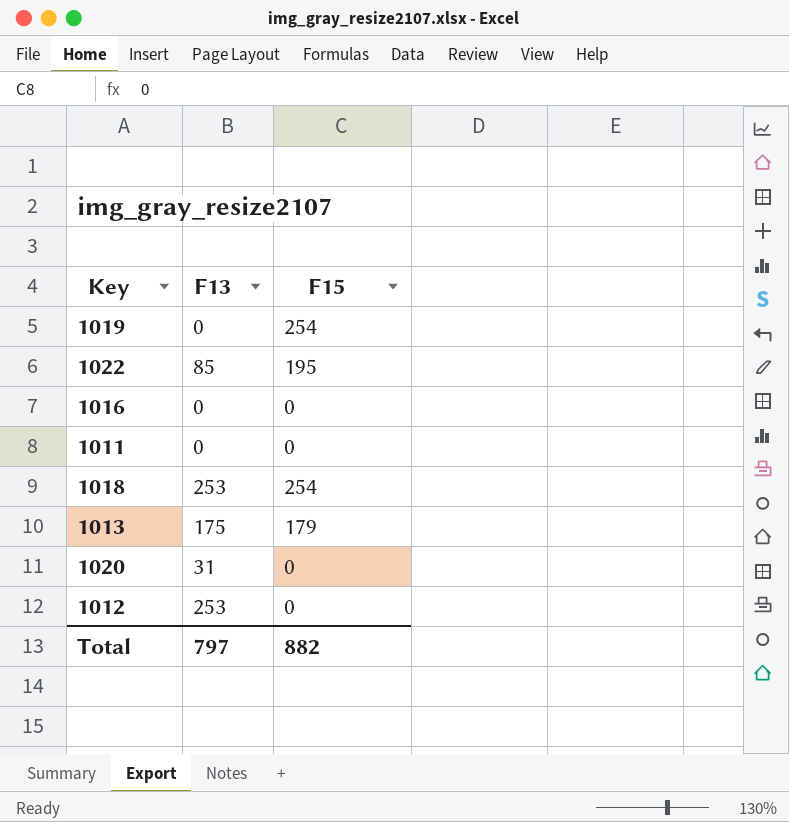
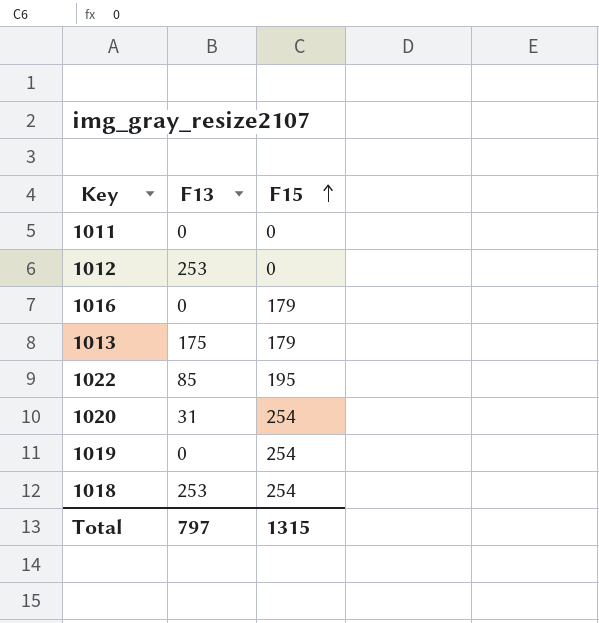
row order: none -> F15 ascending
1016 | F15: 0 -> 179
1020 | F15: 0 -> 254
Total | F15: 882 -> 1315

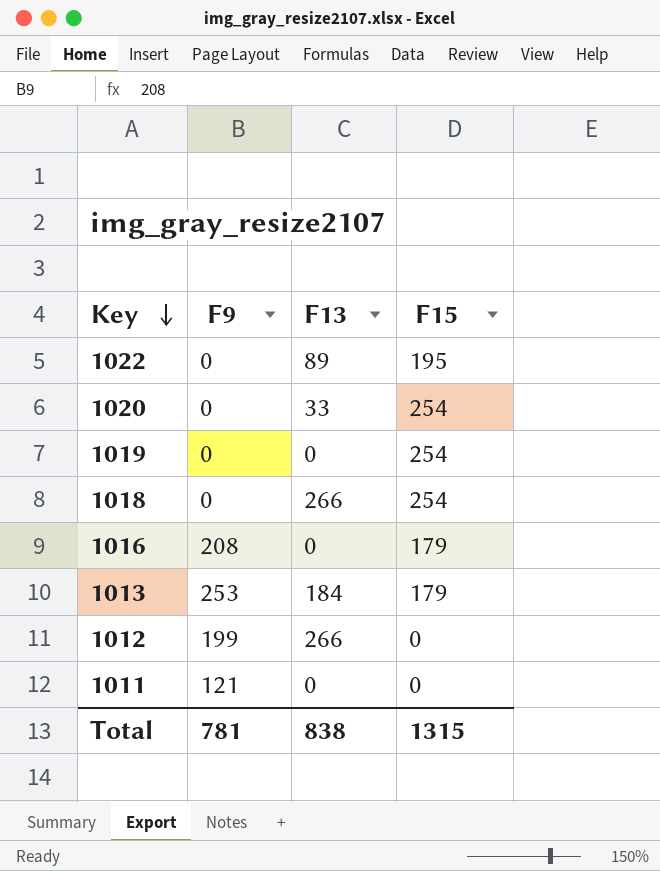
row order: F15 ascending -> Key descending
column F9 | position: none -> 2
1022 | F13: 85 -> 89
1020 | F13: 31 -> 33
1018 | F13: 253 -> 266
1013 | F13: 175 -> 184
1012 | F13: 253 -> 266
Total | F13: 797 -> 838

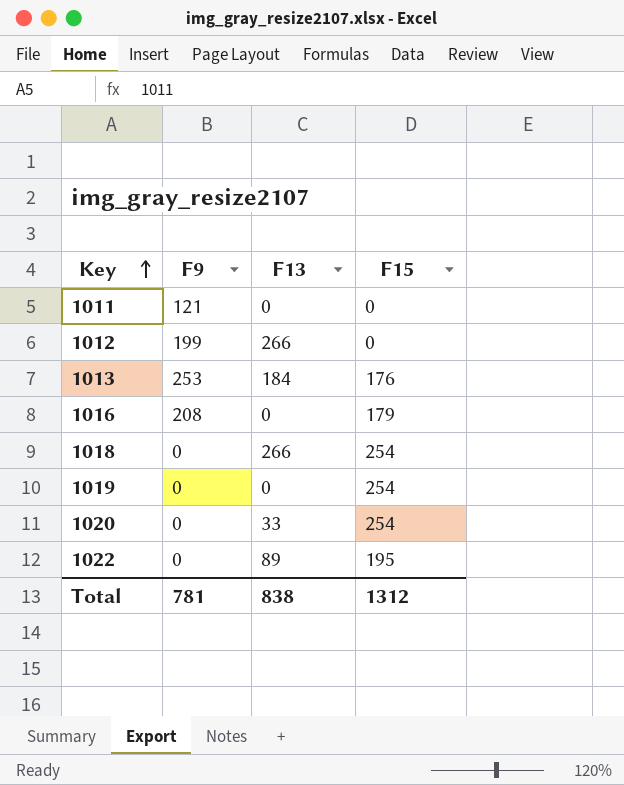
row order: Key descending -> Key ascending
1013 | F15: 179 -> 176
Total | F15: 1315 -> 1312

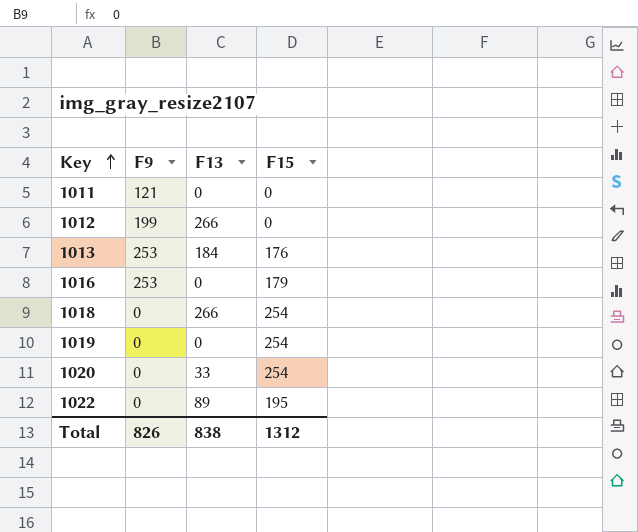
1016 | F9: 208 -> 253
Total | F9: 781 -> 826

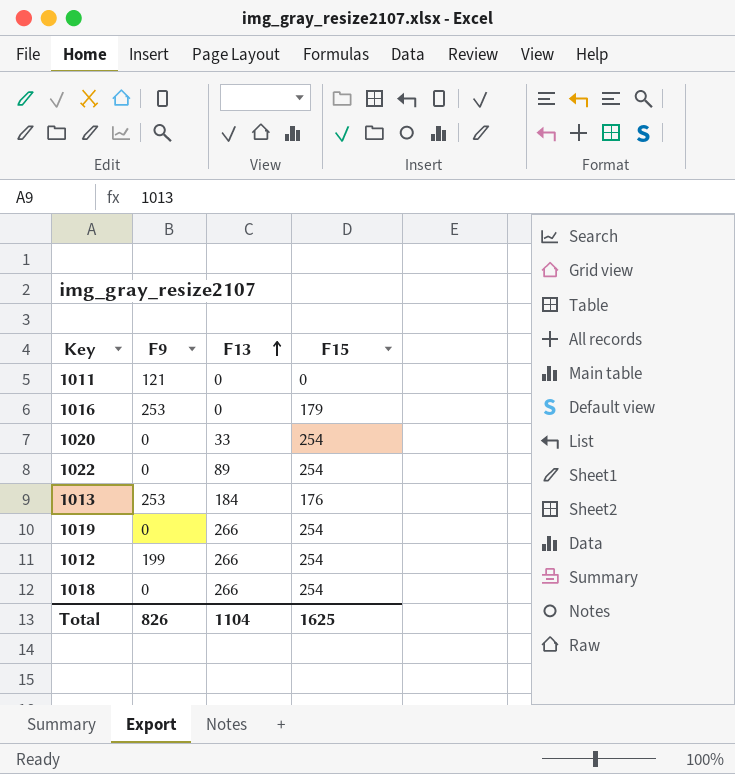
row order: Key ascending -> F13 ascending
1022 | F15: 195 -> 254
1019 | F13: 0 -> 266
1012 | F15: 0 -> 254
Total | F13: 838 -> 1104
Total | F15: 1312 -> 1625

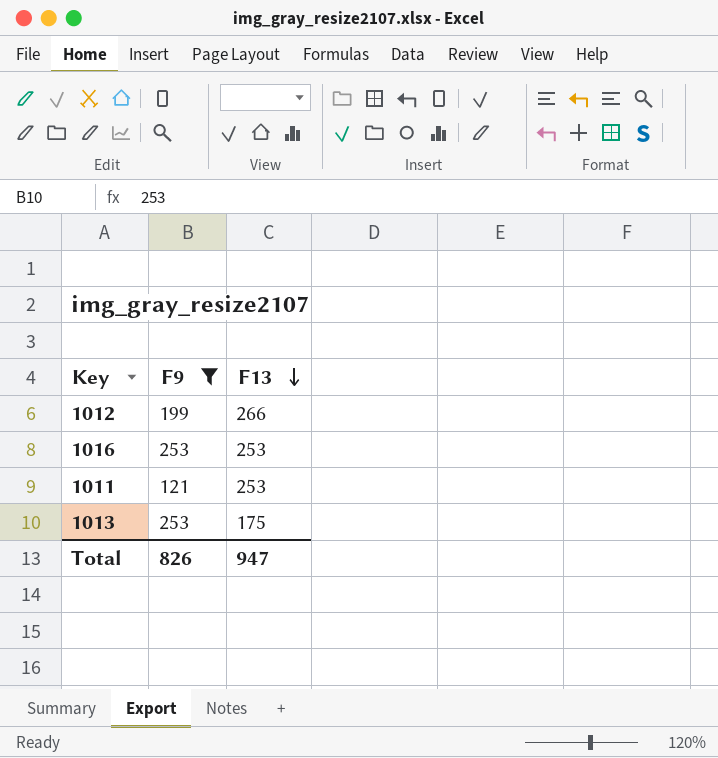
filter: none -> F9 != 0
row order: F13 ascending -> F13 descending
column F15 | position: 4 -> none
1016 | F13: 0 -> 253
1011 | F13: 0 -> 253
1013 | F13: 184 -> 175
Total | F13: 1104 -> 947

